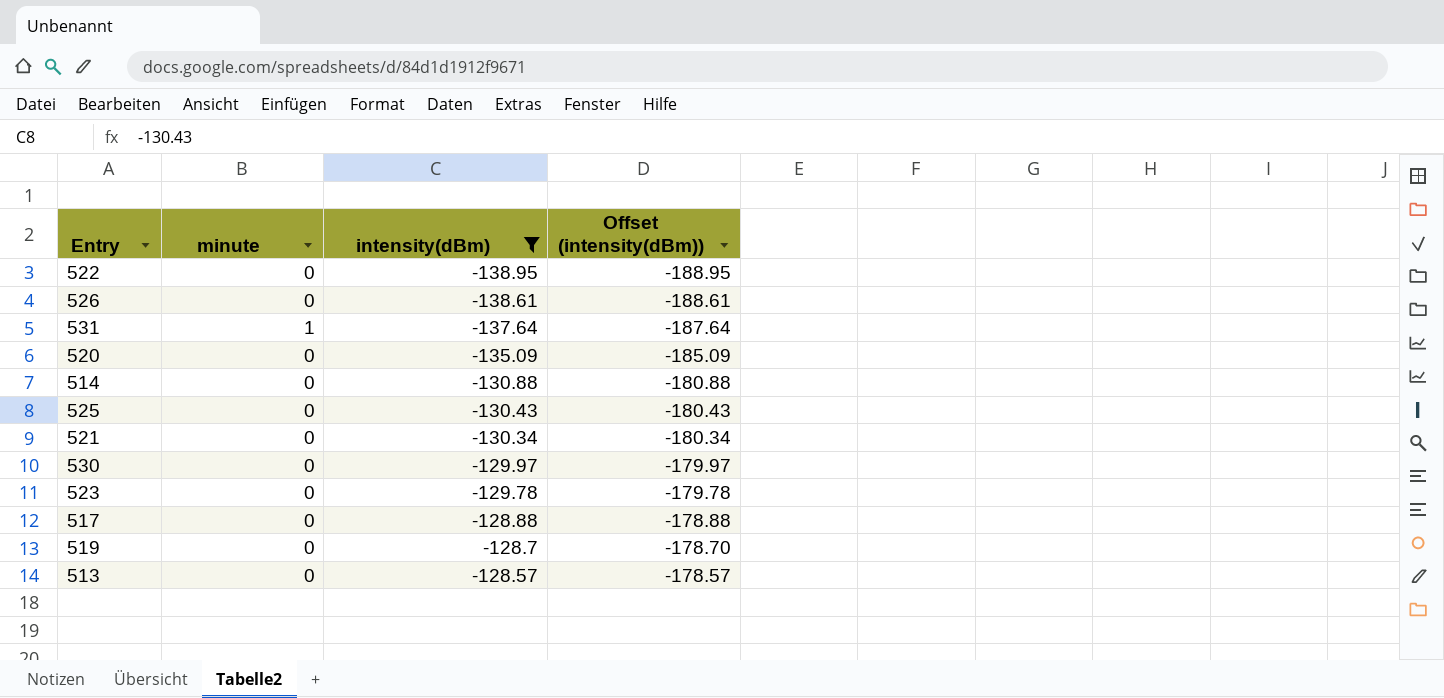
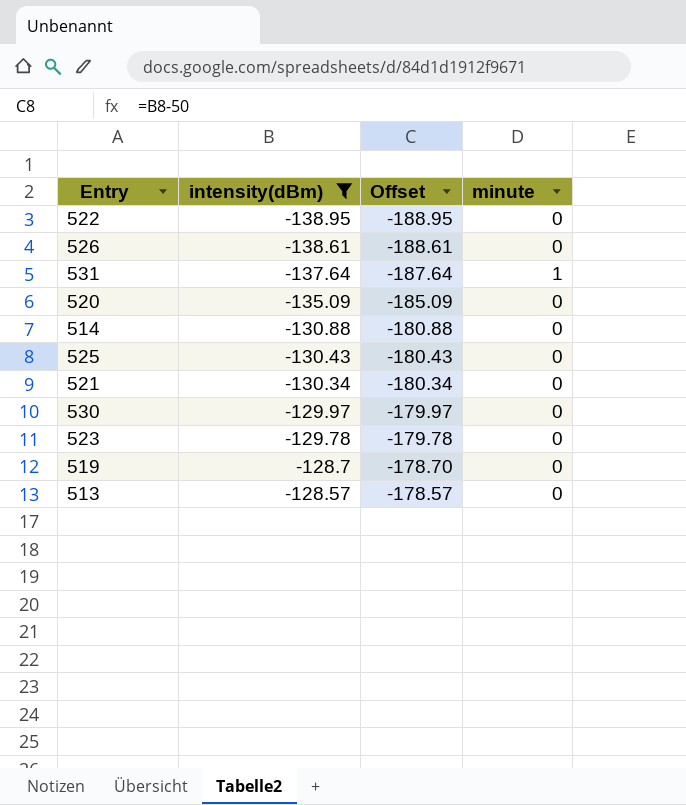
column name: Offset (intensity(dBm)) -> Offset
column minute | position: 2 -> 4
row 517: 0 | -128.88 | -178.88 -> none

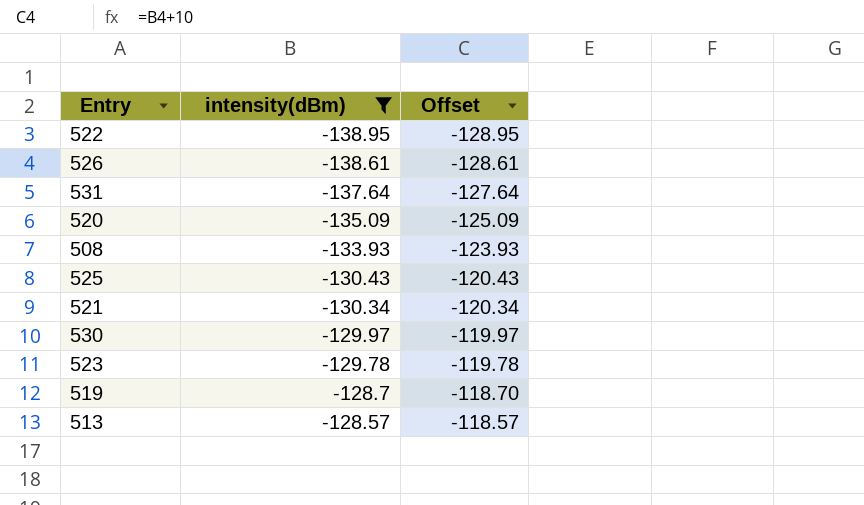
column minute | position: 4 -> none
column Offset | formula: [intensity(dBm)] - 50 -> [intensity(dBm)] + 10
row 514: -130.88 | -180.88 | 0 -> none
row 508: none -> -133.93 | -123.93

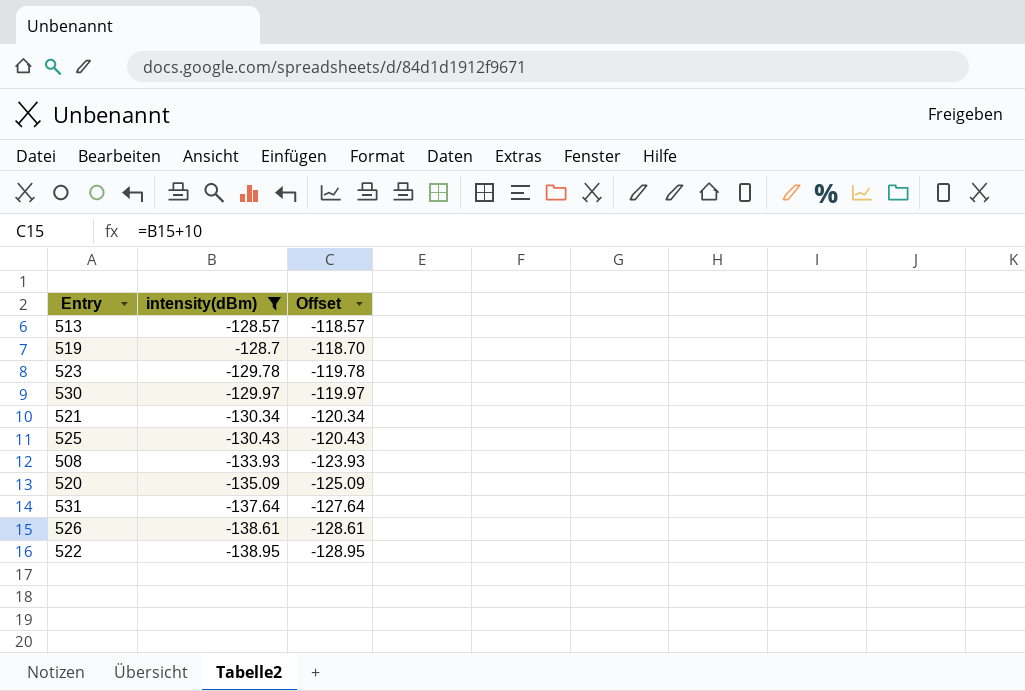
row order: intensity(dBm) ascending -> intensity(dBm) descending

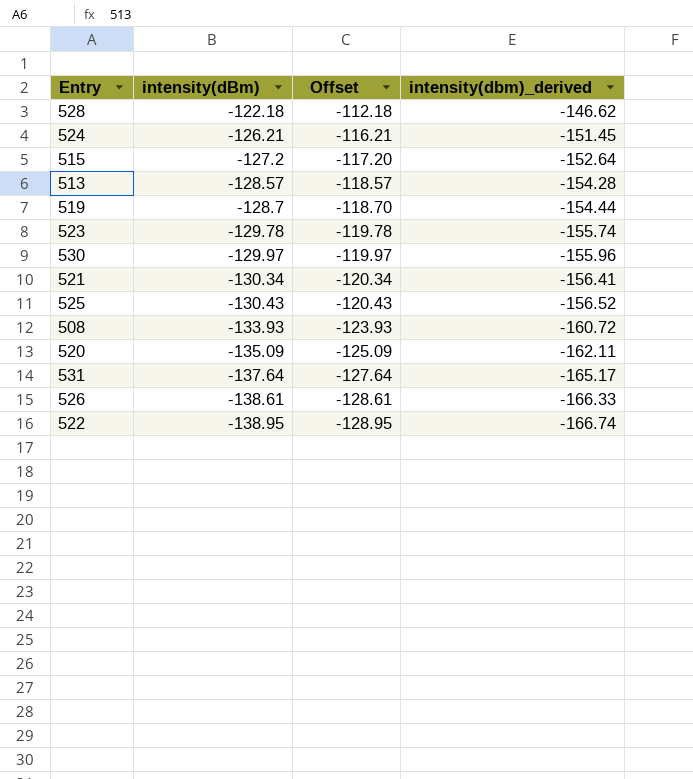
filter: intensity(dBm) <= -128.57 -> none
column intensity(dbm)_derived | formula: none -> [intensity(dBm)] * 1.2

